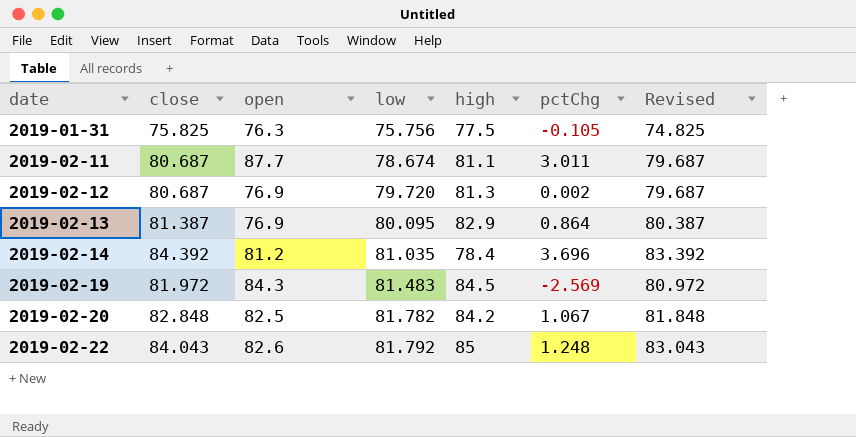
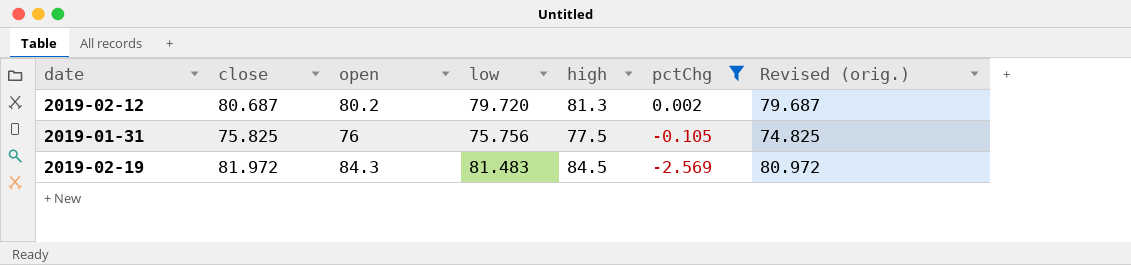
filter: none -> pctChg <= 0.002
row order: date ascending -> pctChg descending
column name: Revised -> Revised (orig.)
2019-02-12 | open: 76.9 -> 80.2
2019-01-31 | open: 76.3 -> 76

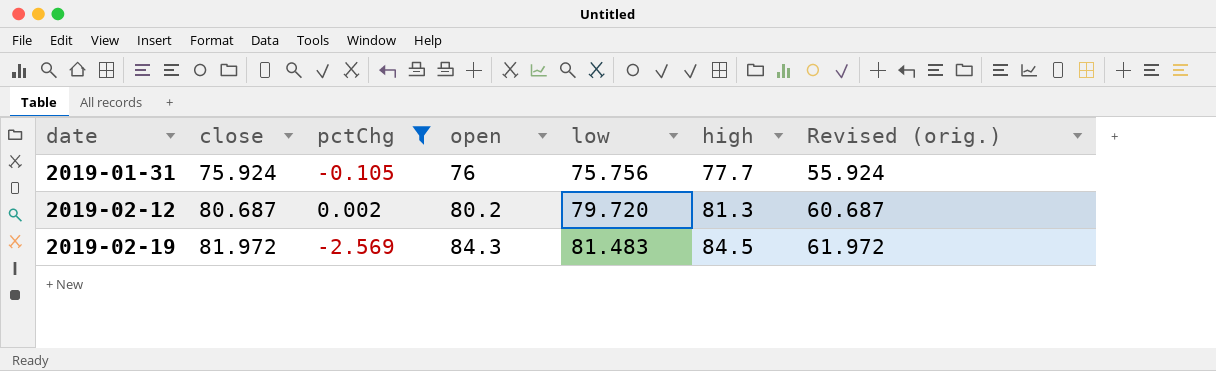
row order: pctChg descending -> date ascending
column pctChg | position: 6 -> 3
column Revised (orig.) | formula: [close] - 1 -> [close] - 20
2019-01-31 | close: 75.825 -> 75.924
2019-01-31 | high: 77.5 -> 77.7

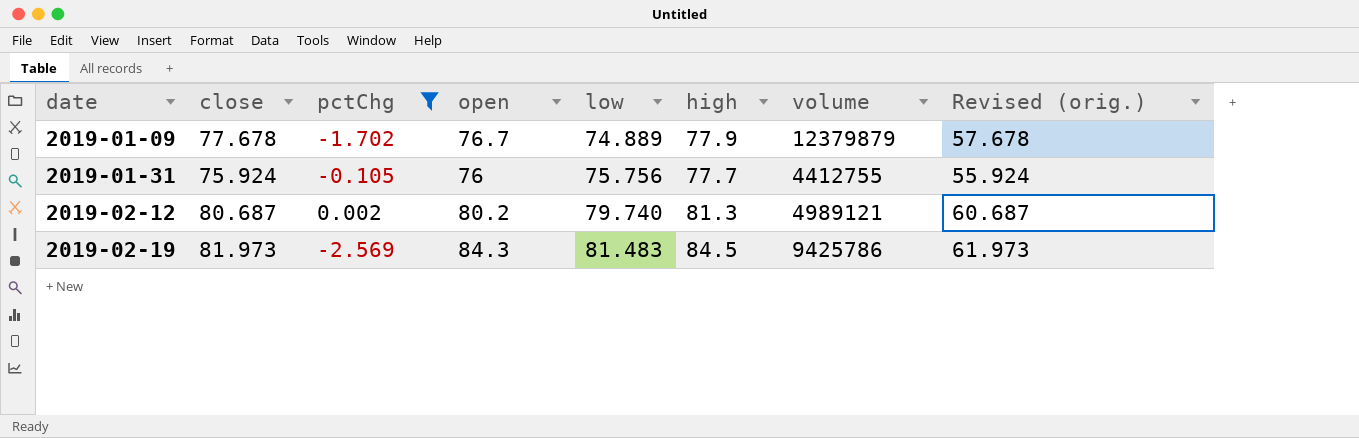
column volume | position: none -> 7
row 2019-01-09: none -> 77.678 | -1.702 | 76.7 | 74.889 | 77.9 | 12379879 | 57.678
2019-02-12 | low: 79.720 -> 79.740
2019-02-19 | close: 81.972 -> 81.973
2019-02-19 | Revised (orig.): 61.972 -> 61.973

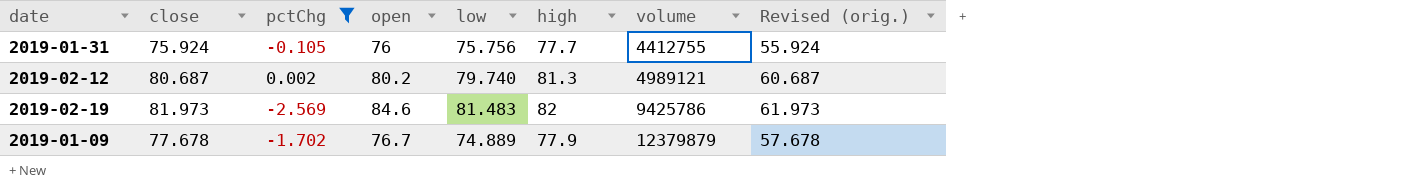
row order: date ascending -> volume ascending
2019-02-19 | open: 84.3 -> 84.6
2019-02-19 | high: 84.5 -> 82

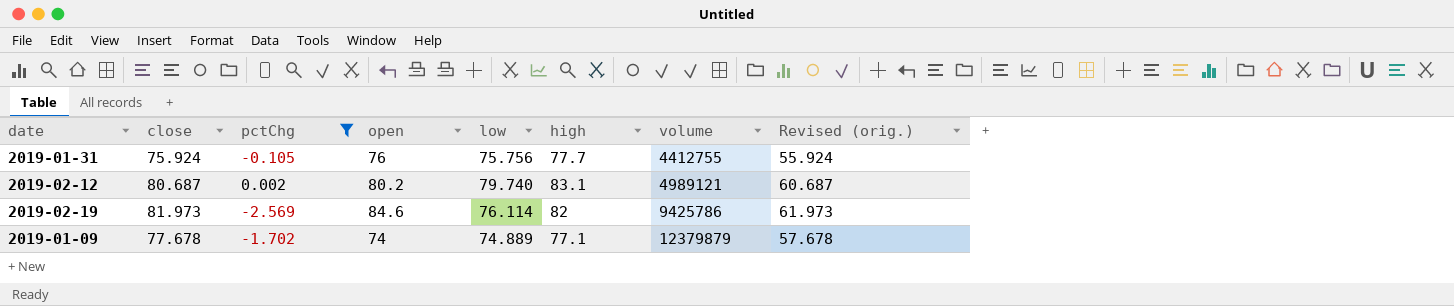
2019-02-12 | high: 81.3 -> 83.1
2019-02-19 | low: 81.483 -> 76.114
2019-01-09 | open: 76.7 -> 74
2019-01-09 | high: 77.9 -> 77.1

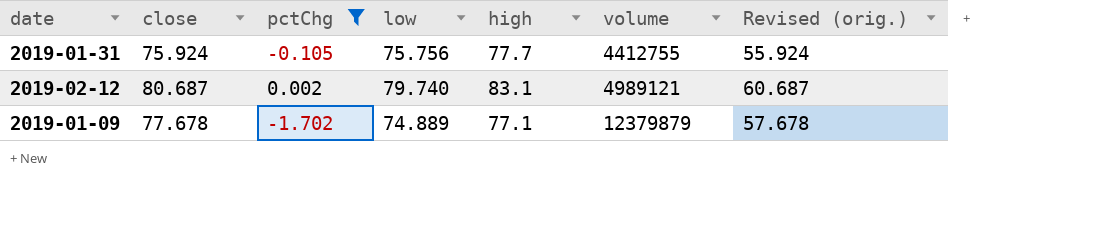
column open | position: 4 -> none
row 2019-02-19: 81.973 | -2.569 | 84.6 | 76.114 | 82 | 9425786 | 61.973 -> none

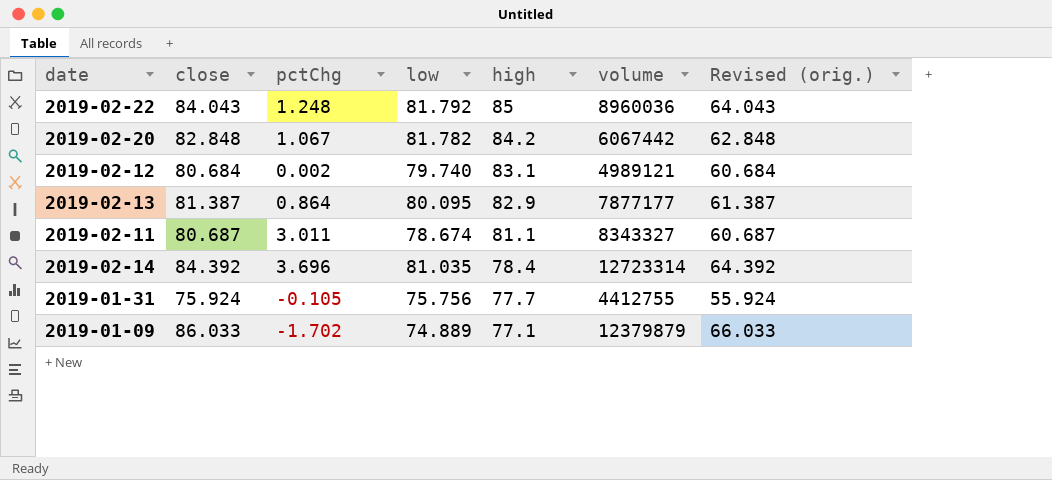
filter: pctChg <= 0.002 -> none
row order: volume ascending -> high descending
2019-02-12 | close: 80.687 -> 80.684
2019-02-12 | Revised (orig.): 60.687 -> 60.684
2019-01-09 | close: 77.678 -> 86.033
2019-01-09 | Revised (orig.): 57.678 -> 66.033

